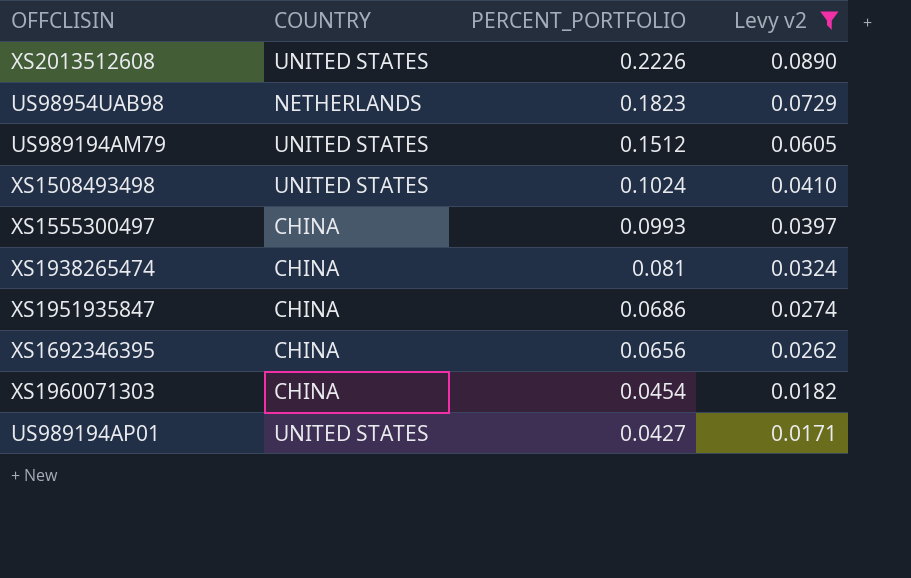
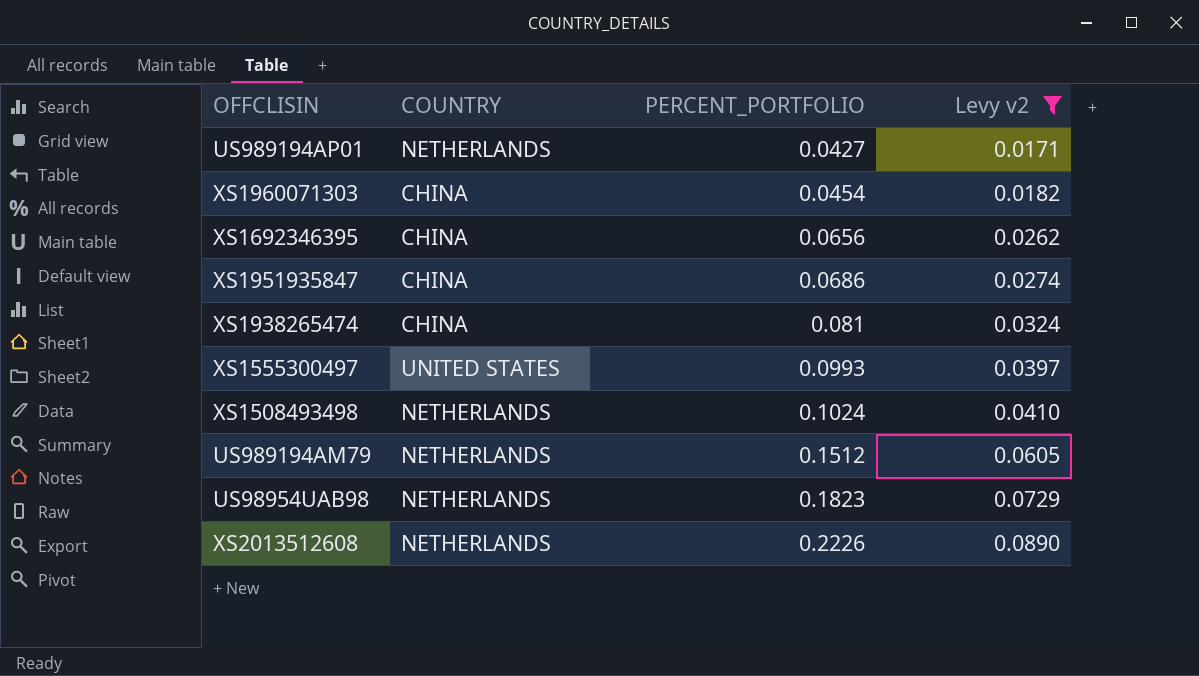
row order: PERCENT_PORTFOLIO descending -> PERCENT_PORTFOLIO ascending
US989194AP01 | COUNTRY: UNITED STATES -> NETHERLANDS
XS1555300497 | COUNTRY: CHINA -> UNITED STATES
XS1508493498 | COUNTRY: UNITED STATES -> NETHERLANDS
US989194AM79 | COUNTRY: UNITED STATES -> NETHERLANDS
XS2013512608 | COUNTRY: UNITED STATES -> NETHERLANDS

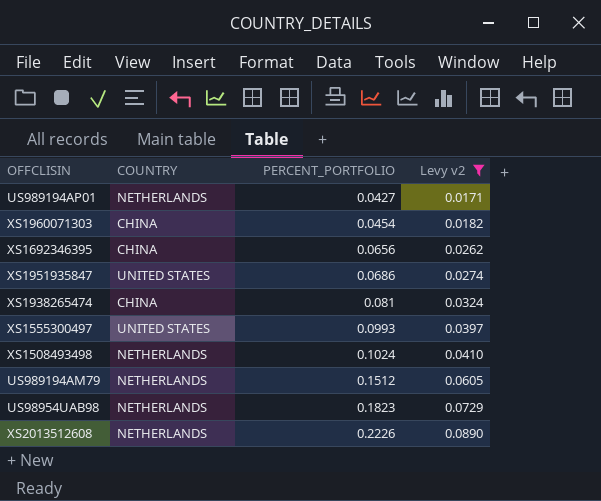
XS1951935847 | COUNTRY: CHINA -> UNITED STATES

